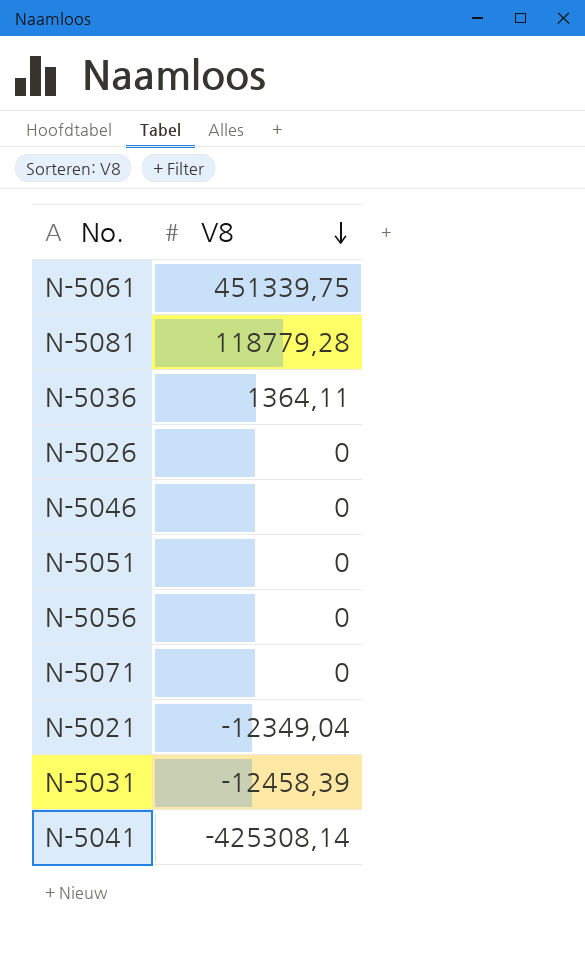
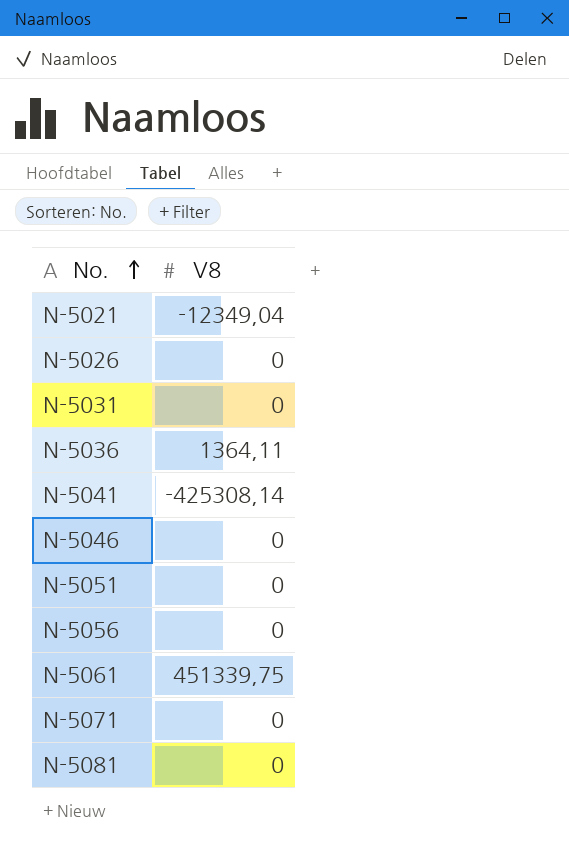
row order: V8 descending -> No. ascending
N-5031 | V8: -12458,39 -> 0
N-5081 | V8: 118779,28 -> 0

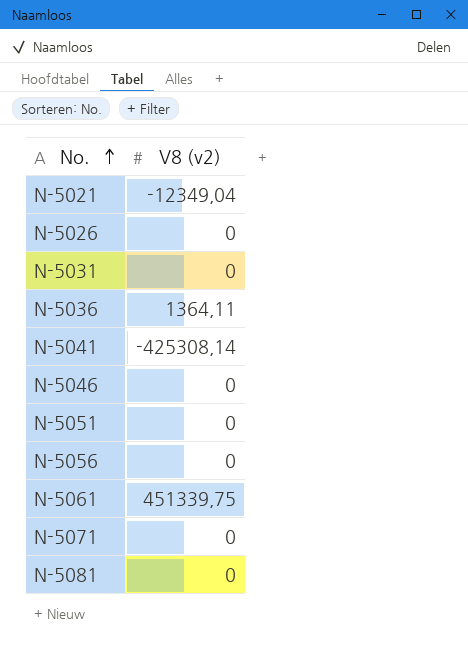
column name: V8 -> V8 (v2)

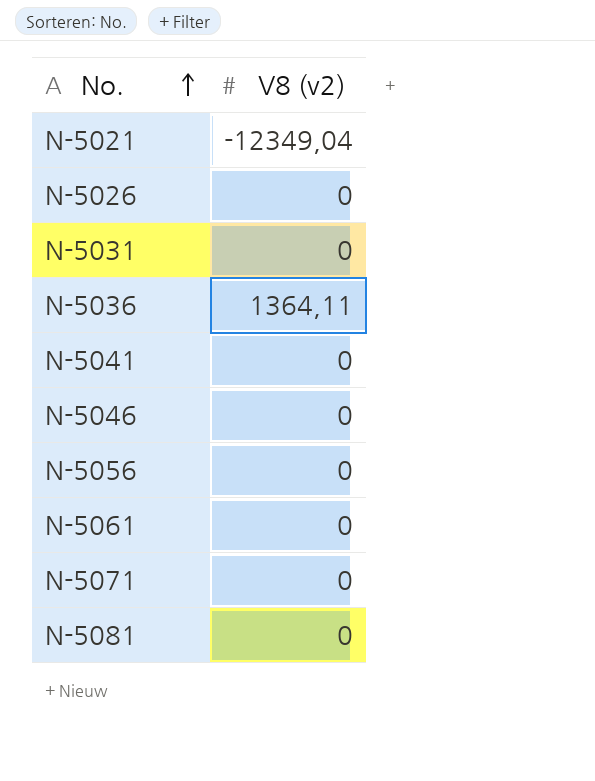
row N-5051: 0 -> none
N-5041 | V8 (v2): -425308,14 -> 0
N-5061 | V8 (v2): 451339,75 -> 0

